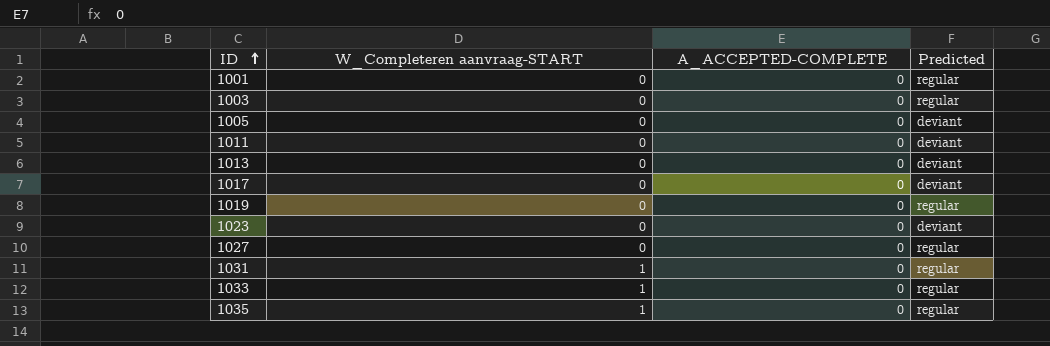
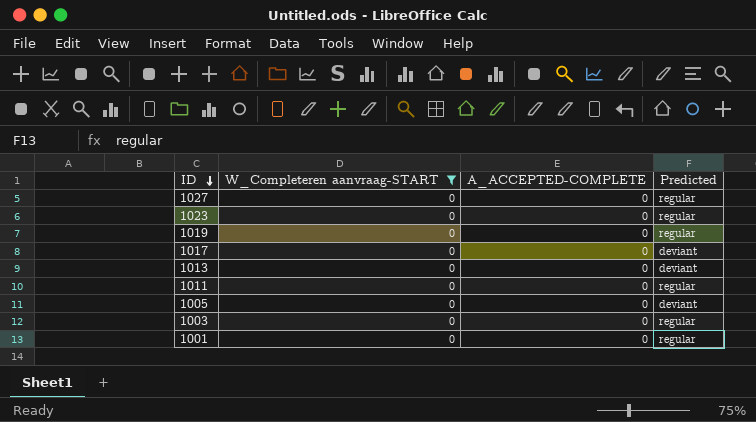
filter: none -> W_Completeren aanvraag-START = 0
row order: ID ascending -> ID descending
1023 | Predicted: deviant -> regular
1011 | Predicted: deviant -> regular

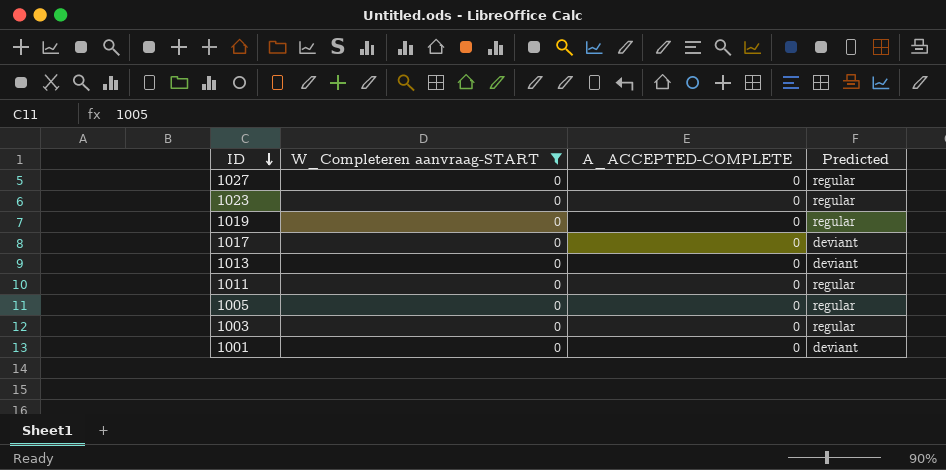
1005 | Predicted: deviant -> regular
1001 | Predicted: regular -> deviant

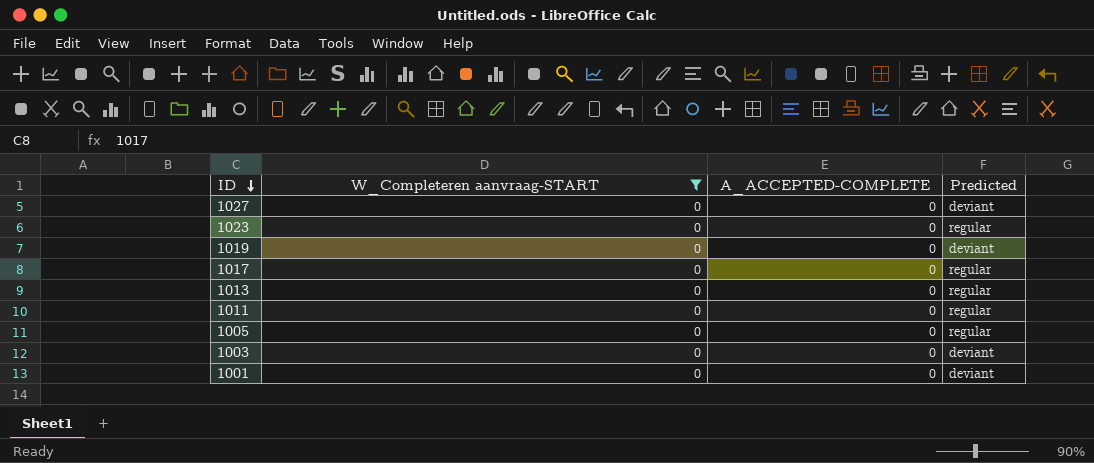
1027 | Predicted: regular -> deviant
1019 | Predicted: regular -> deviant
1017 | Predicted: deviant -> regular
1013 | Predicted: deviant -> regular
1003 | Predicted: regular -> deviant

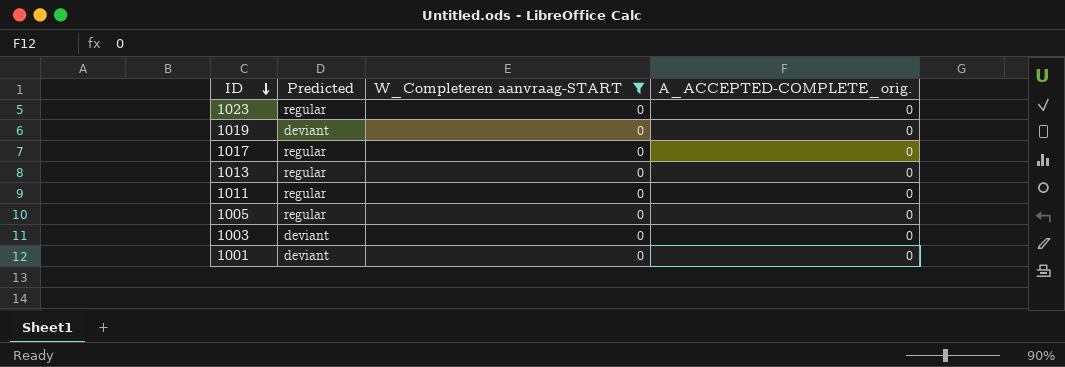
column Predicted | position: 4 -> 2
column name: A_ACCEPTED-COMPLETE -> A_ACCEPTED-COMPLETE_orig.
row 1027: 0 | 0 | deviant -> none

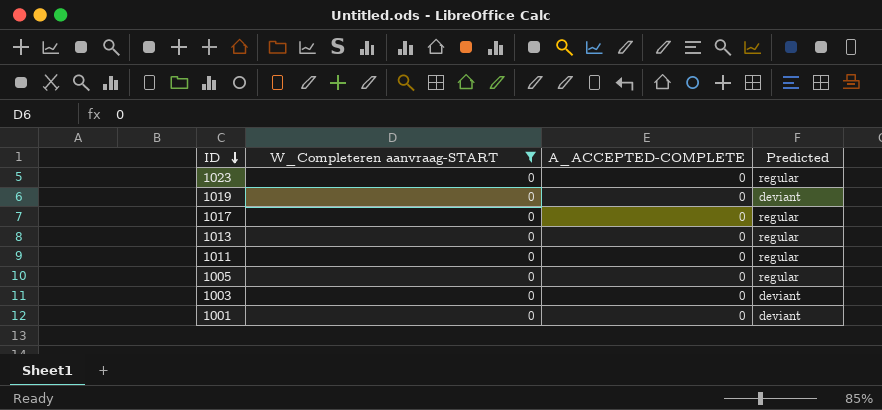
column name: A_ACCEPTED-COMPLETE_orig. -> A_ACCEPTED-COMPLETE
column Predicted | position: 2 -> 4

